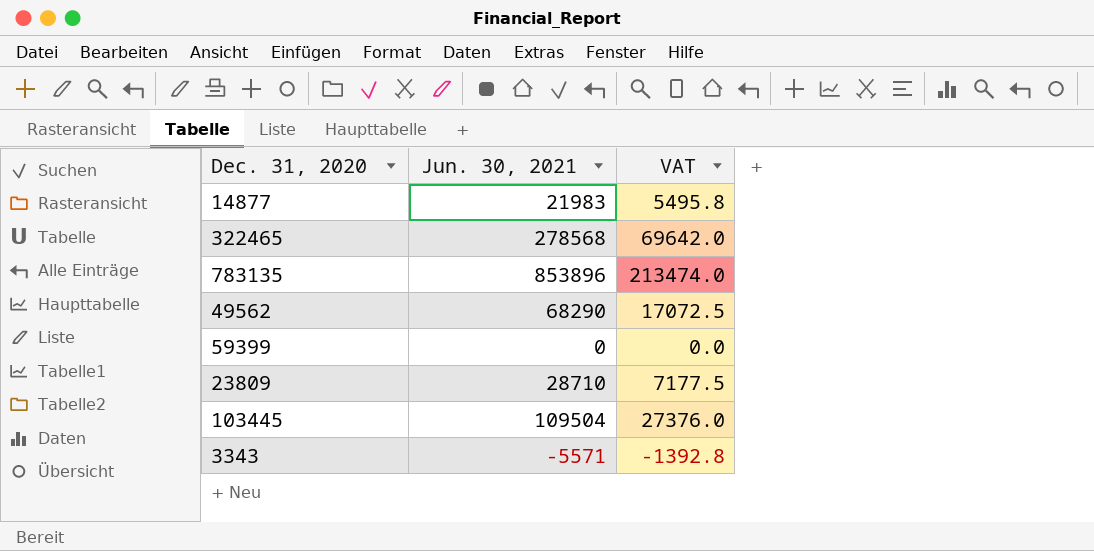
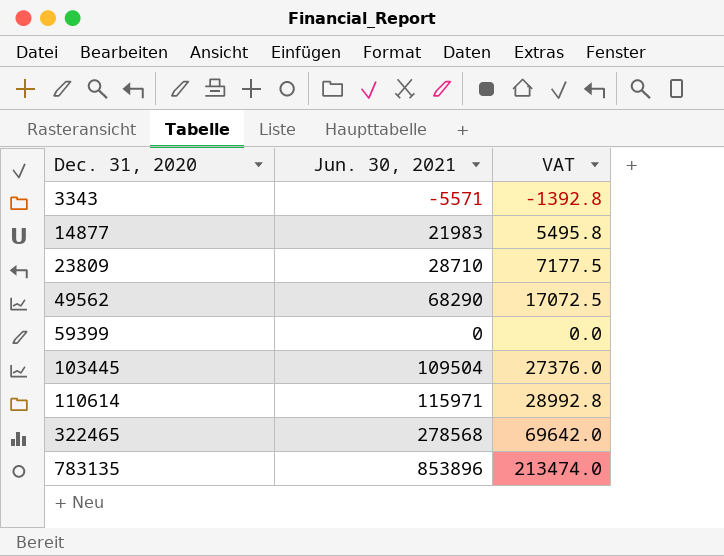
row order: none -> Dec. 31, 2020 ascending
row 110614: none -> 115971 | 28992.8

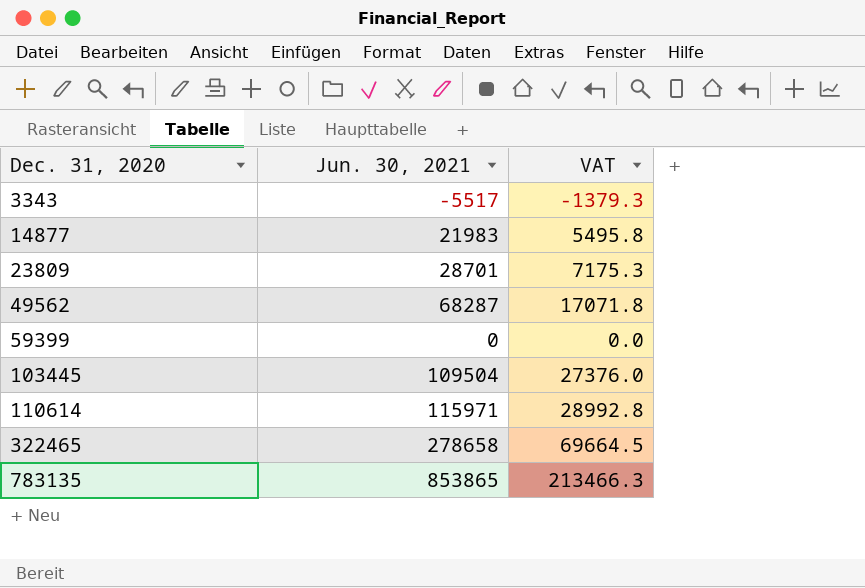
3343 | Jun. 30, 2021: -5571 -> -5517
3343 | VAT: -1392.8 -> -1379.3
23809 | Jun. 30, 2021: 28710 -> 28701
23809 | VAT: 7177.5 -> 7175.3
49562 | Jun. 30, 2021: 68290 -> 68287
49562 | VAT: 17072.5 -> 17071.8
322465 | Jun. 30, 2021: 278568 -> 278658
322465 | VAT: 69642.0 -> 69664.5
783135 | Jun. 30, 2021: 853896 -> 853865
783135 | VAT: 213474.0 -> 213466.3

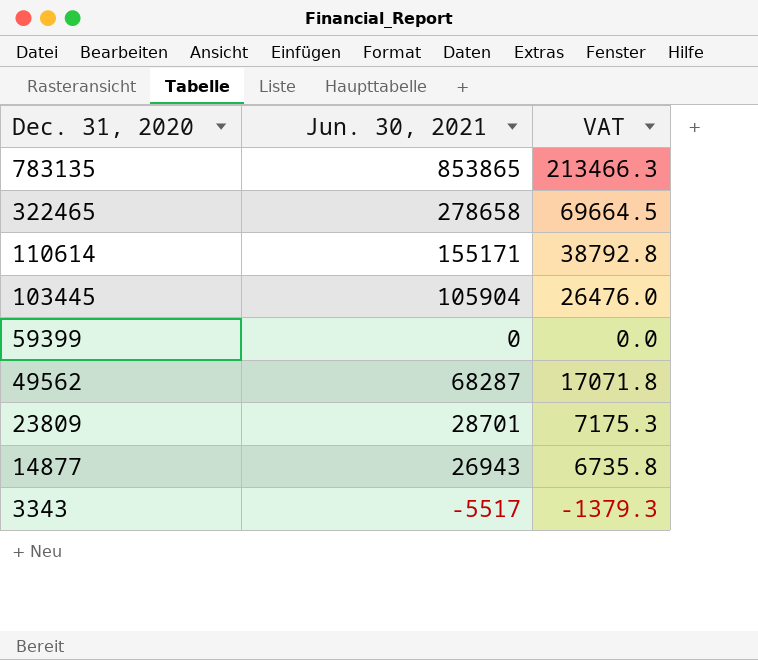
row order: Dec. 31, 2020 ascending -> Dec. 31, 2020 descending
110614 | Jun. 30, 2021: 115971 -> 155171
110614 | VAT: 28992.8 -> 38792.8
103445 | Jun. 30, 2021: 109504 -> 105904
103445 | VAT: 27376.0 -> 26476.0
14877 | Jun. 30, 2021: 21983 -> 26943
14877 | VAT: 5495.8 -> 6735.8

